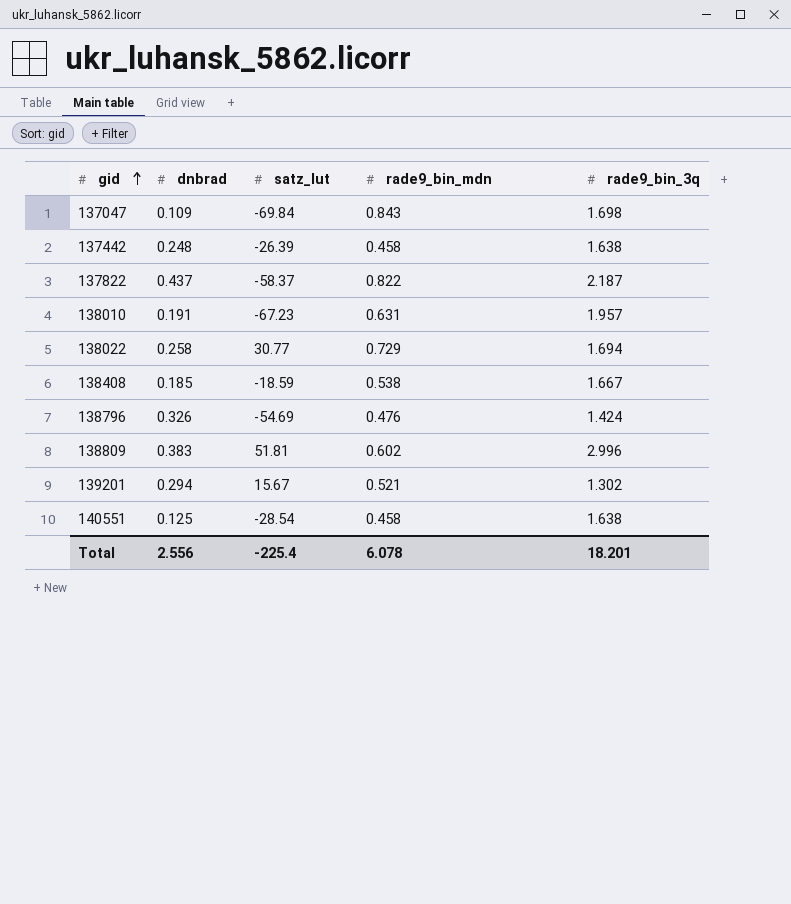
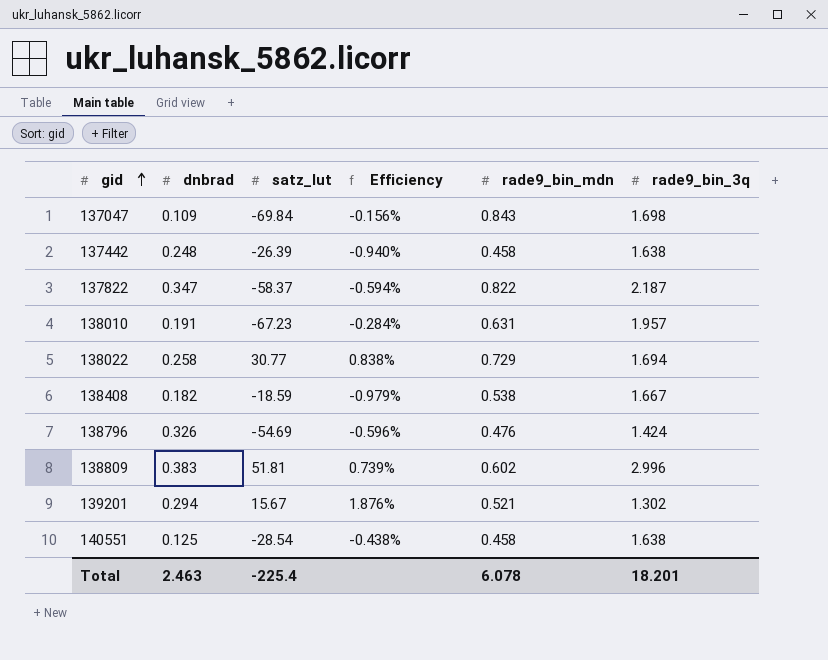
column Efficiency | formula: none -> [dnbrad] / [satz_lut]
137822 | dnbrad: 0.437 -> 0.347
138408 | dnbrad: 0.185 -> 0.182
Total | dnbrad: 2.556 -> 2.463

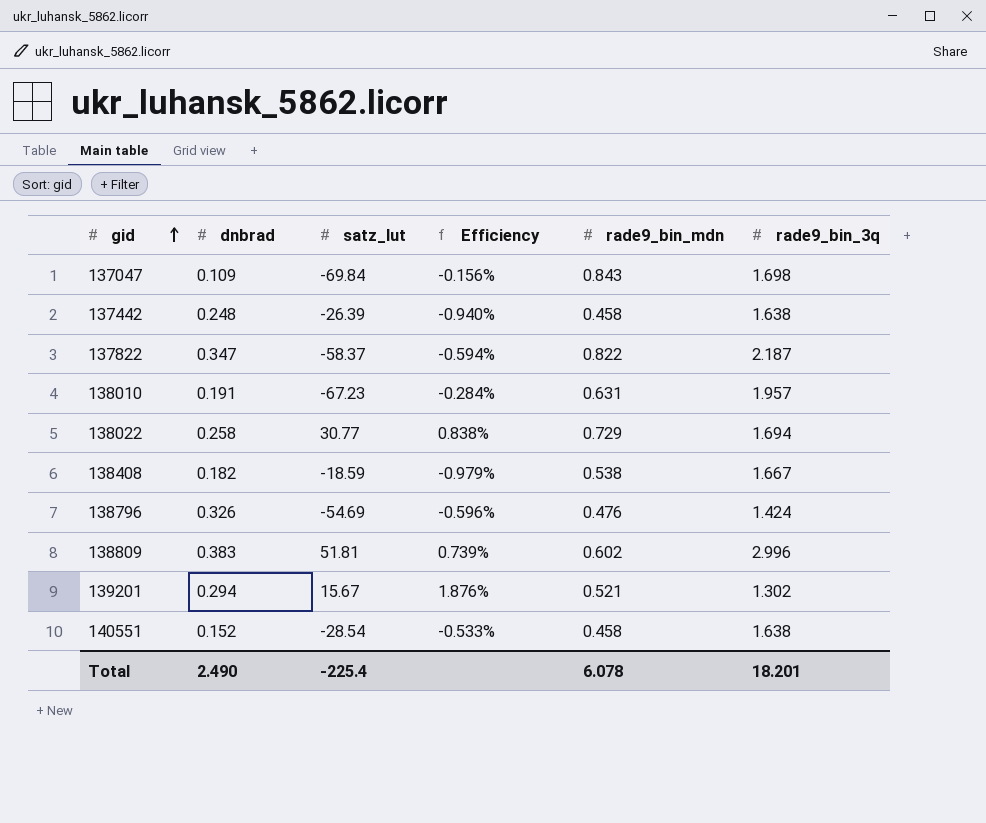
140551 | dnbrad: 0.125 -> 0.152
140551 | Efficiency: -0.438% -> -0.533%
Total | dnbrad: 2.463 -> 2.490

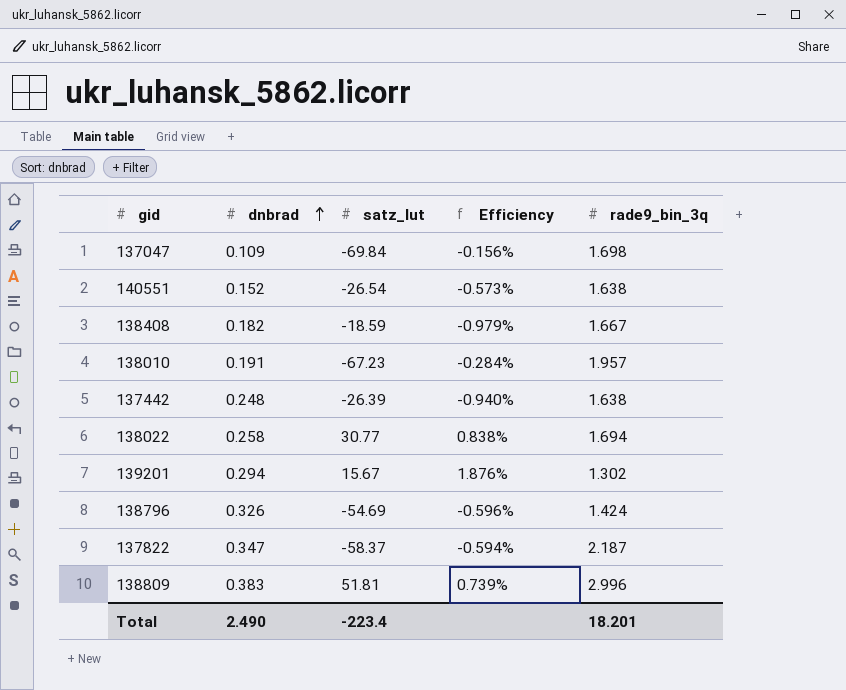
row order: gid ascending -> dnbrad ascending
column rade9_bin_mdn | position: 5 -> none
140551 | satz_lut: -28.54 -> -26.54
140551 | Efficiency: -0.533% -> -0.573%
Total | satz_lut: -225.4 -> -223.4

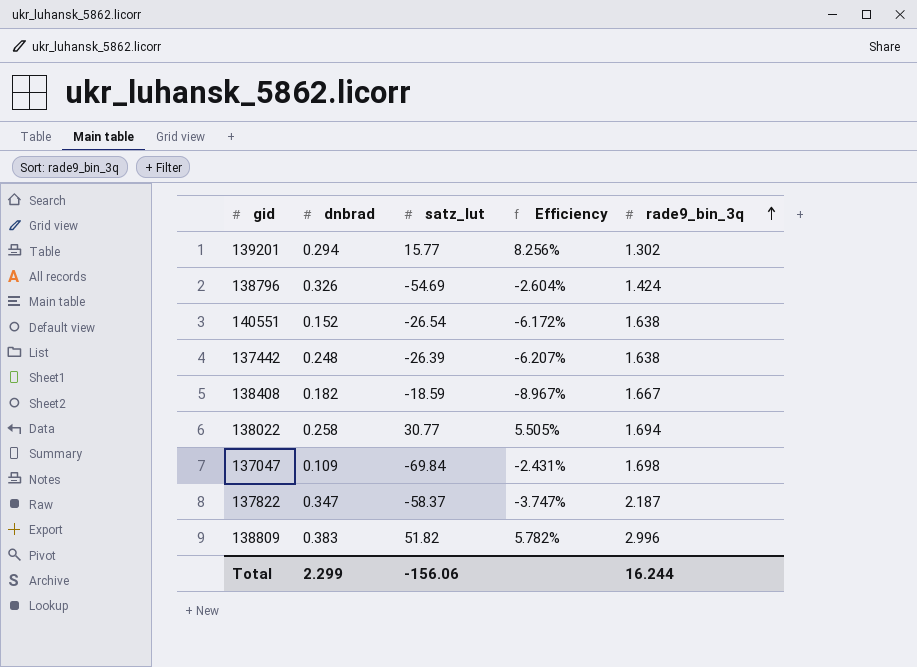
row order: dnbrad ascending -> rade9_bin_3q ascending
column Efficiency | formula: [dnbrad] / [satz_lut] -> [rade9_bin_3q] / [satz_lut]
row 138010: 0.191 | -67.23 | -0.284% | 1.957 -> none
139201 | satz_lut: 15.67 -> 15.77
138809 | satz_lut: 51.81 -> 51.82
Total | dnbrad: 2.490 -> 2.299
Total | satz_lut: -223.4 -> -156.06
Total | rade9_bin_3q: 18.201 -> 16.244

